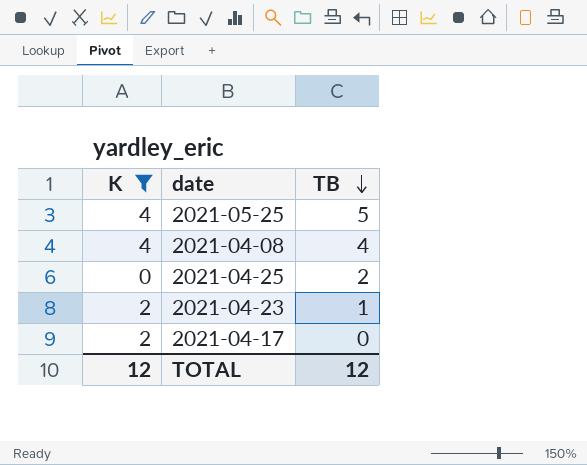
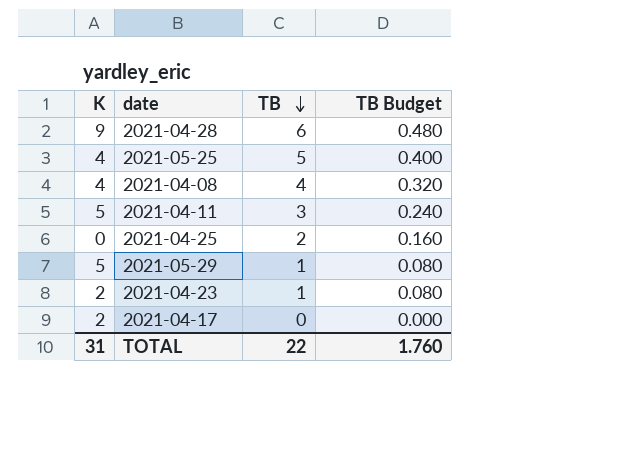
filter: K <= 4 -> none
column TB Budget | formula: none -> [TB] * 0.08
TOTAL | K: 12 -> 31
TOTAL | TB: 12 -> 22

